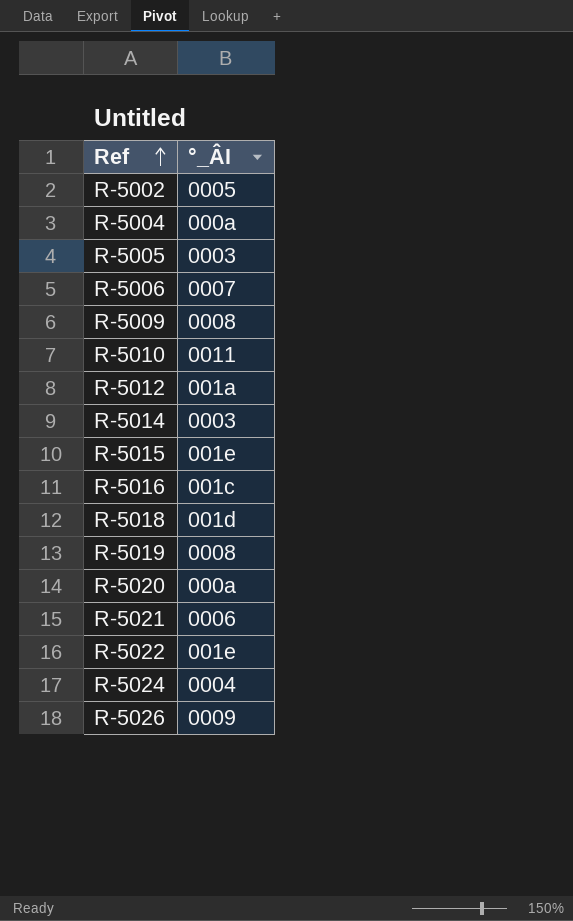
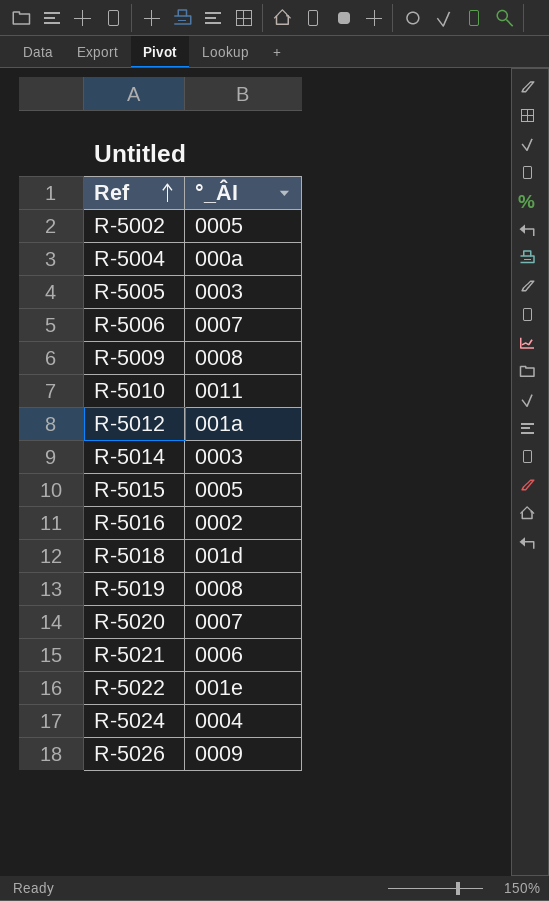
R-5015 | °_ÂI: 001e -> 0005
R-5016 | °_ÂI: 001c -> 0002
R-5020 | °_ÂI: 000a -> 0007

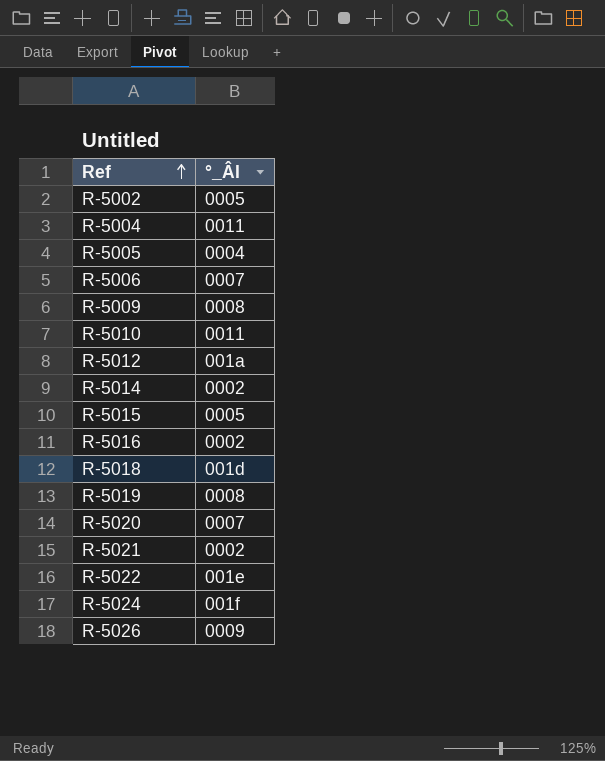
R-5004 | °_ÂI: 000a -> 0011
R-5005 | °_ÂI: 0003 -> 0004
R-5014 | °_ÂI: 0003 -> 0002
R-5021 | °_ÂI: 0006 -> 0002
R-5024 | °_ÂI: 0004 -> 001f

